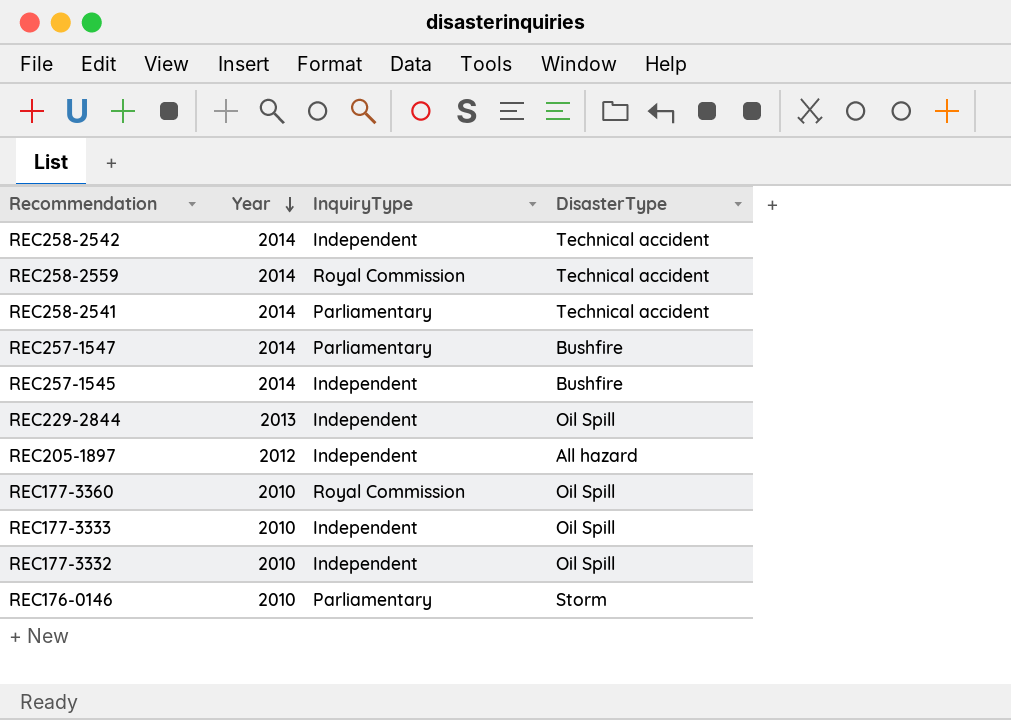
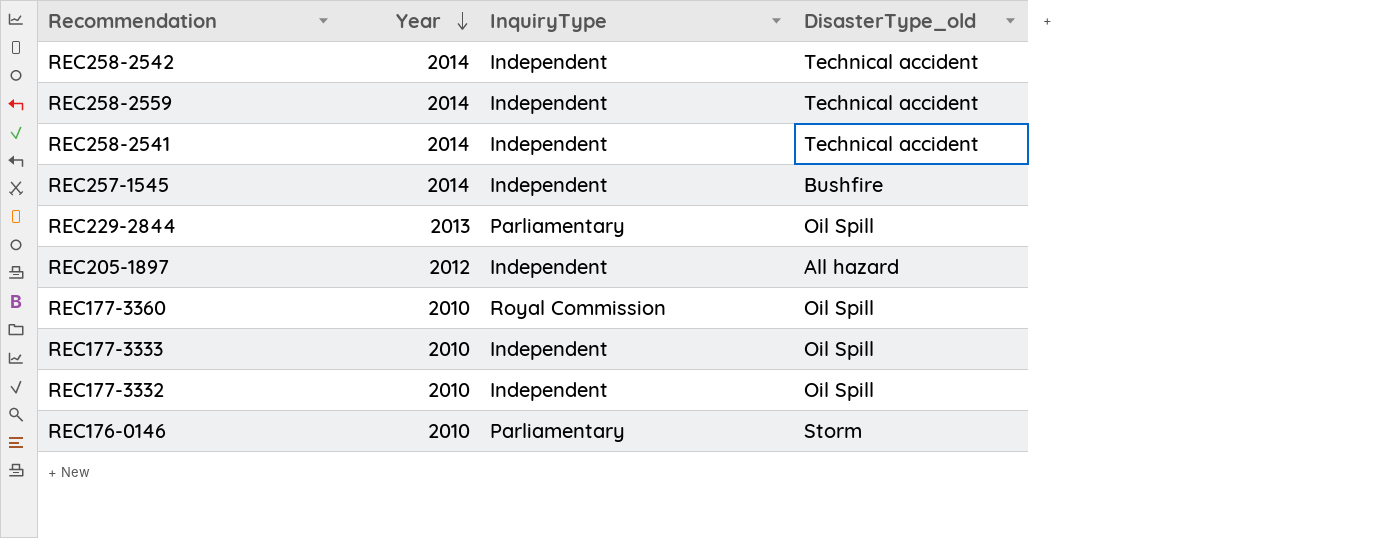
column name: DisasterType -> DisasterType_old
row REC257-1547: 2014 | Parliamentary | Bushfire -> none
REC258-2559 | InquiryType: Royal Commission -> Independent
REC258-2541 | InquiryType: Parliamentary -> Independent
REC229-2844 | InquiryType: Independent -> Parliamentary

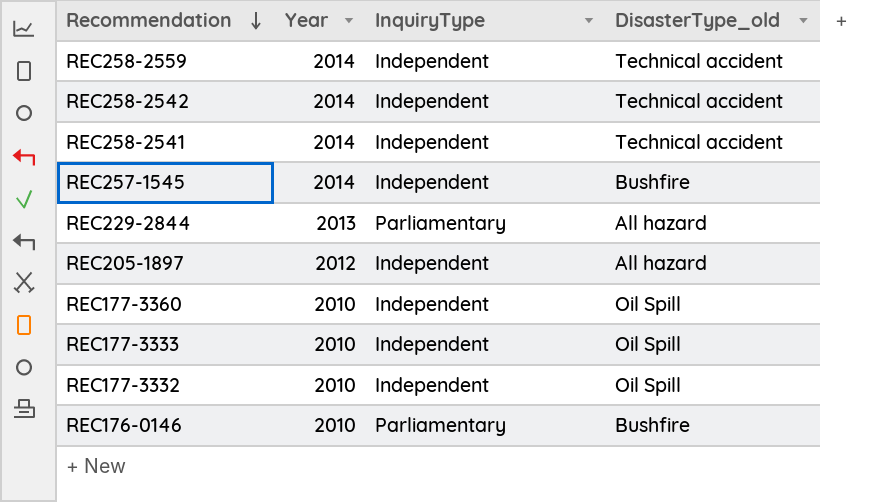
row order: Year descending -> Recommendation descending
REC229-2844 | DisasterType_old: Oil Spill -> All hazard
REC177-3360 | InquiryType: Royal Commission -> Independent
REC176-0146 | DisasterType_old: Storm -> Bushfire

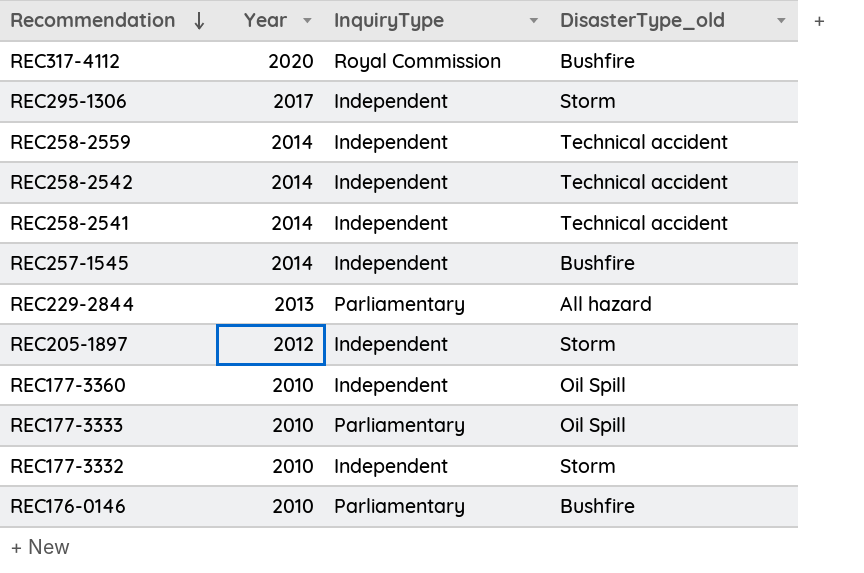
row REC317-4112: none -> 2020 | Royal Commission | Bushfire
row REC295-1306: none -> 2017 | Independent | Storm
REC205-1897 | DisasterType_old: All hazard -> Storm
REC177-3333 | InquiryType: Independent -> Parliamentary
REC177-3332 | DisasterType_old: Oil Spill -> Storm

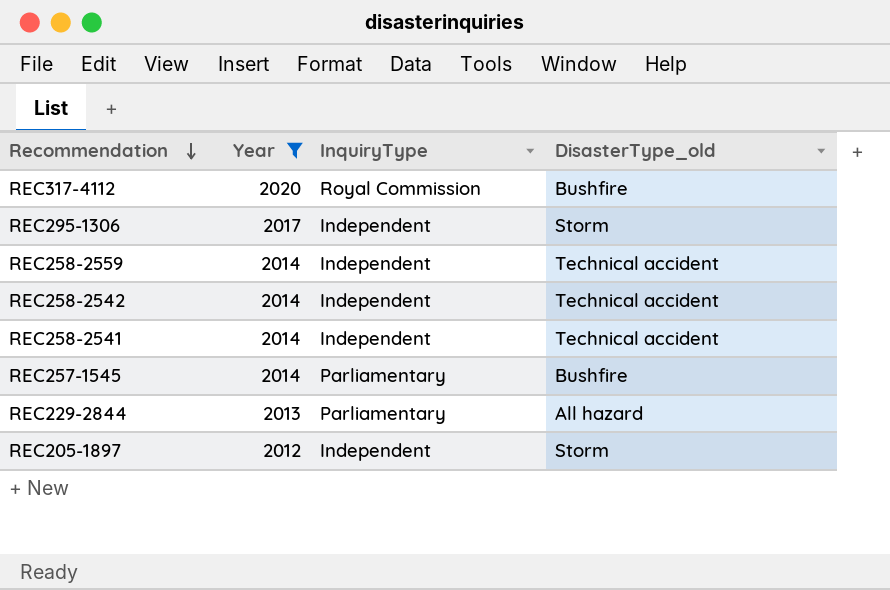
filter: none -> Year != 2010
REC257-1545 | InquiryType: Independent -> Parliamentary

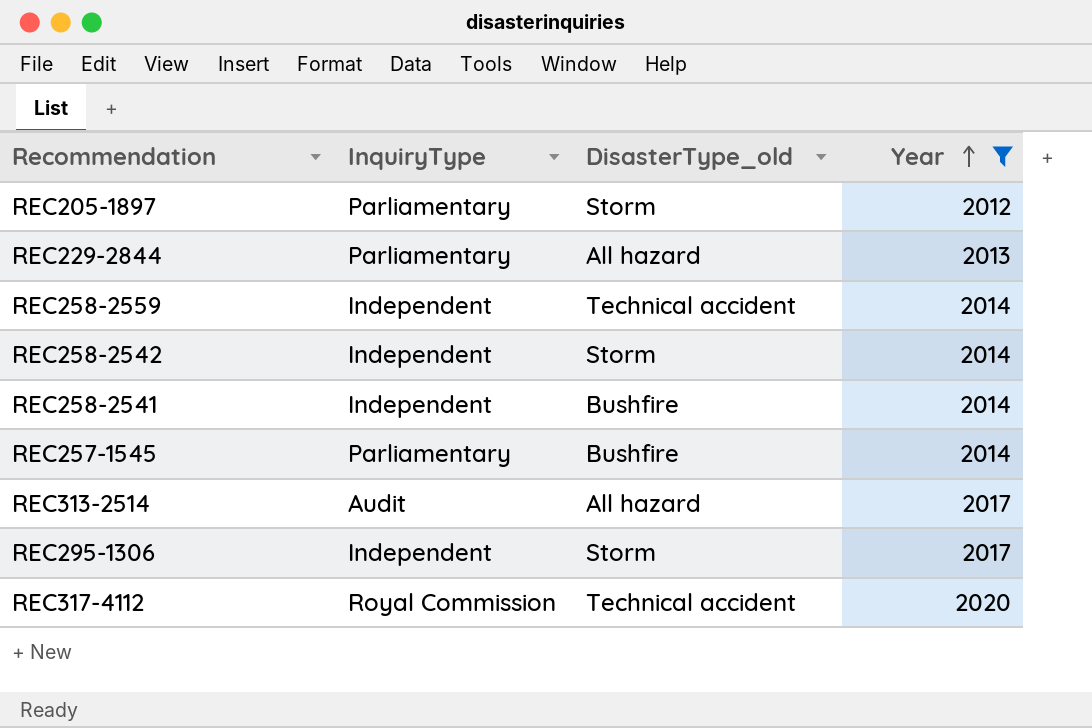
row order: Recommendation descending -> Year ascending
column Year | position: 2 -> 4
REC205-1897 | InquiryType: Independent -> Parliamentary
REC258-2542 | DisasterType_old: Technical accident -> Storm
REC258-2541 | DisasterType_old: Technical accident -> Bushfire
row REC313-2514: none -> Audit | All hazard | 2017
REC317-4112 | DisasterType_old: Bushfire -> Technical accident

